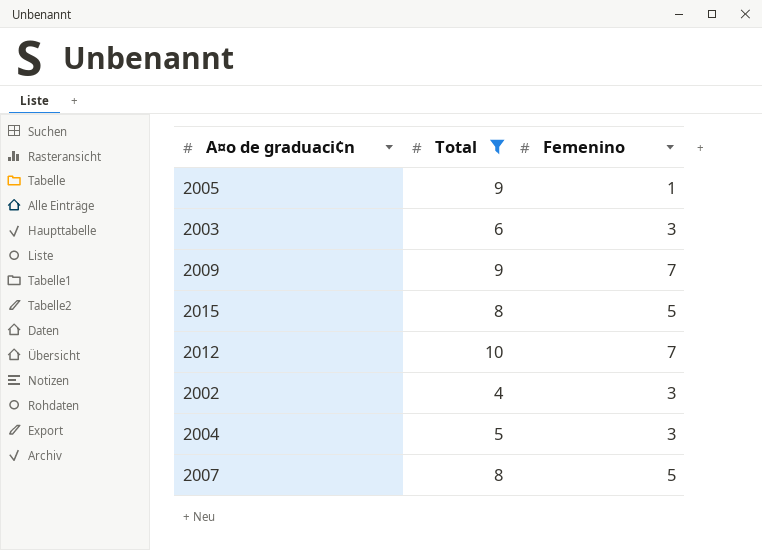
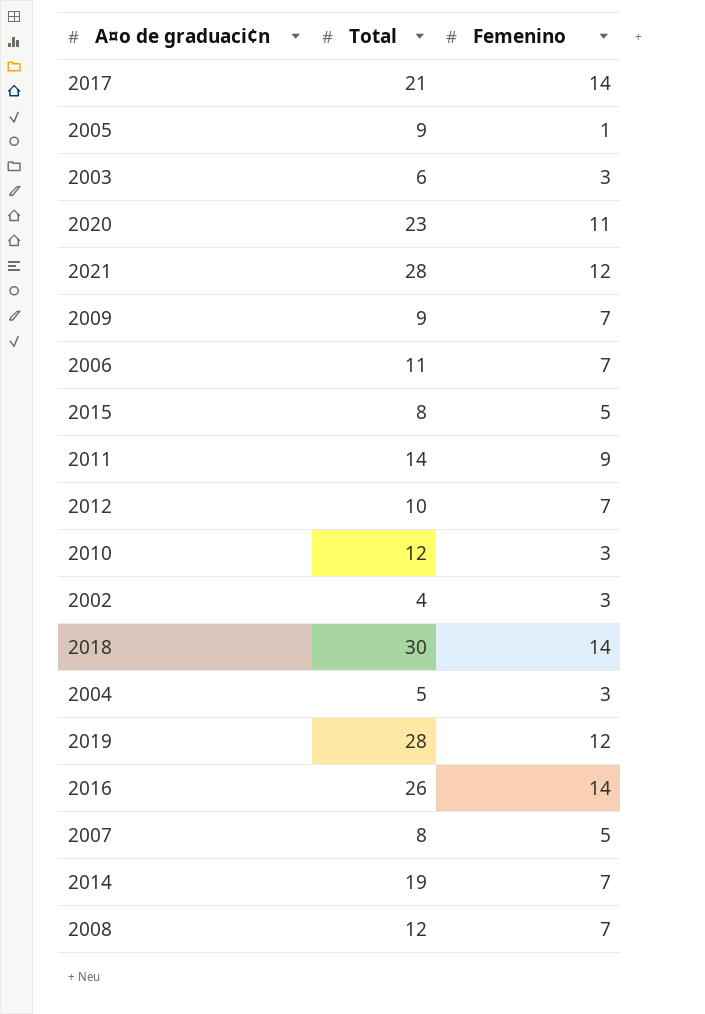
filter: Total <= 10 -> none

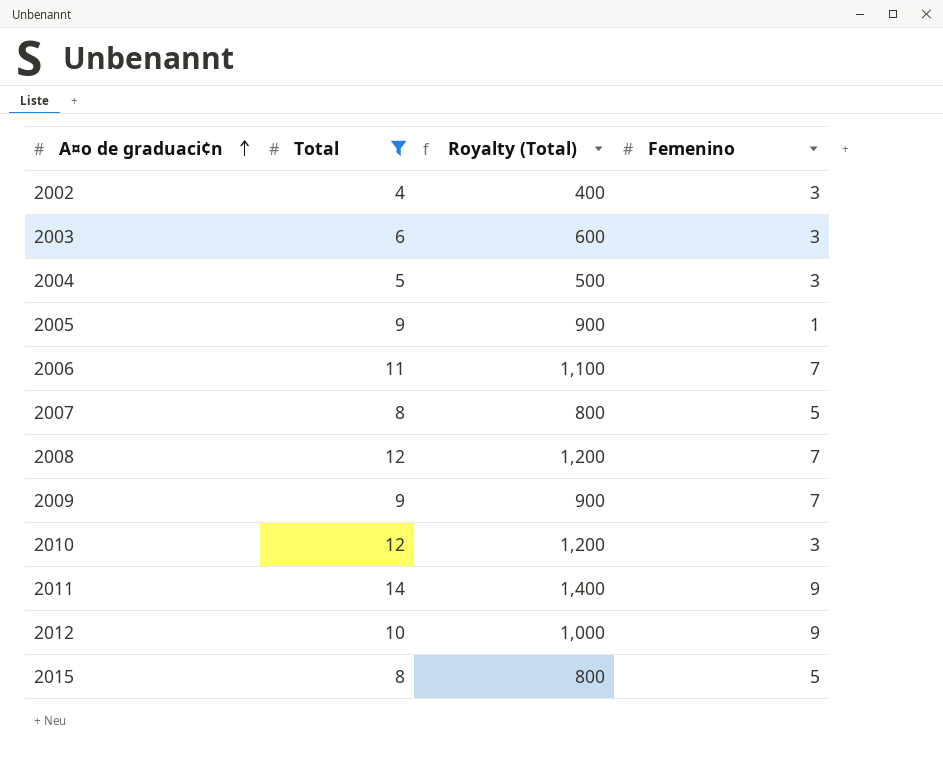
filter: none -> Total <= 14
row order: none -> A¤o de graduaci¢n ascending
column Royalty (Total) | formula: none -> [Total] * 100
2012 | Femenino: 7 -> 9

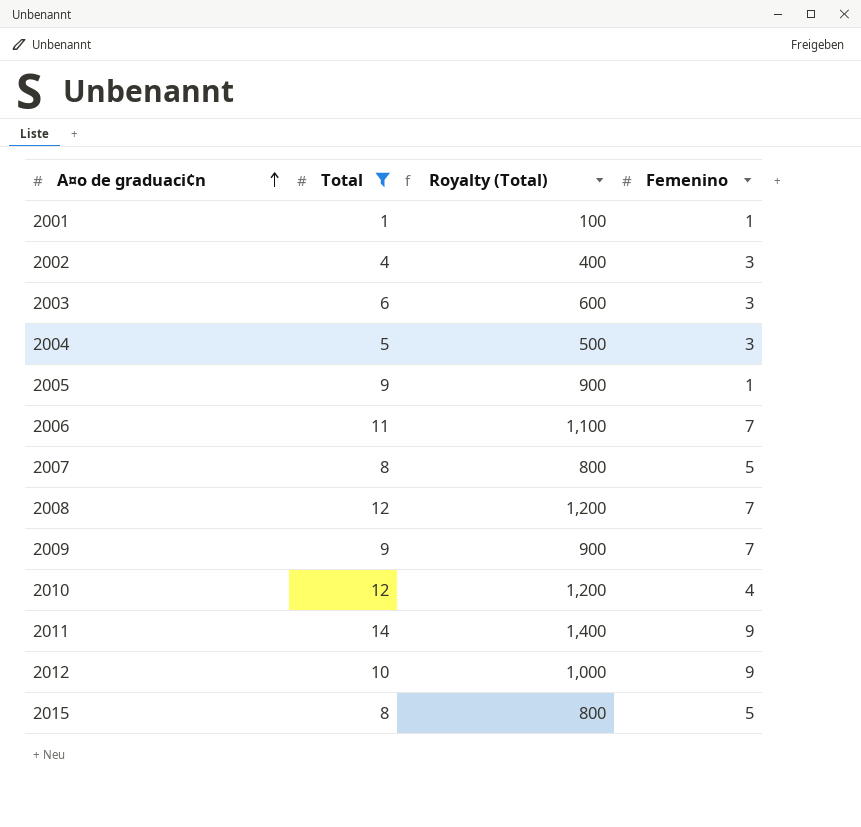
row 2001: none -> 1 | 100 | 1
2010 | Femenino: 3 -> 4

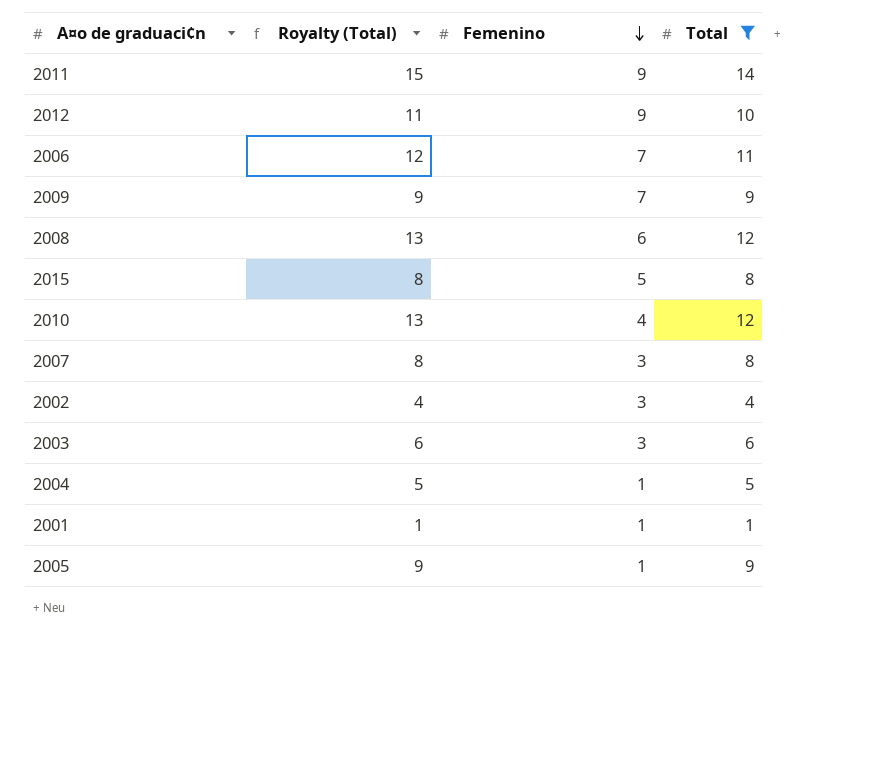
row order: A¤o de graduaci¢n ascending -> Femenino descending
column Royalty (Total) | formula: [Total] * 100 -> [Total] * 1.05
column Total | position: 2 -> 4
2008 | Femenino: 7 -> 6
2007 | Femenino: 5 -> 3
2004 | Femenino: 3 -> 1

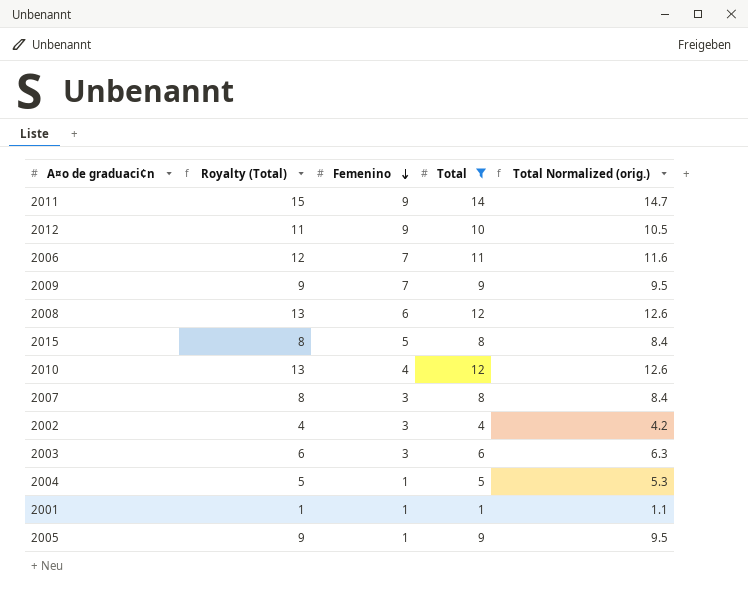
column Total Normalized (orig.) | formula: none -> [Total] * 1.05

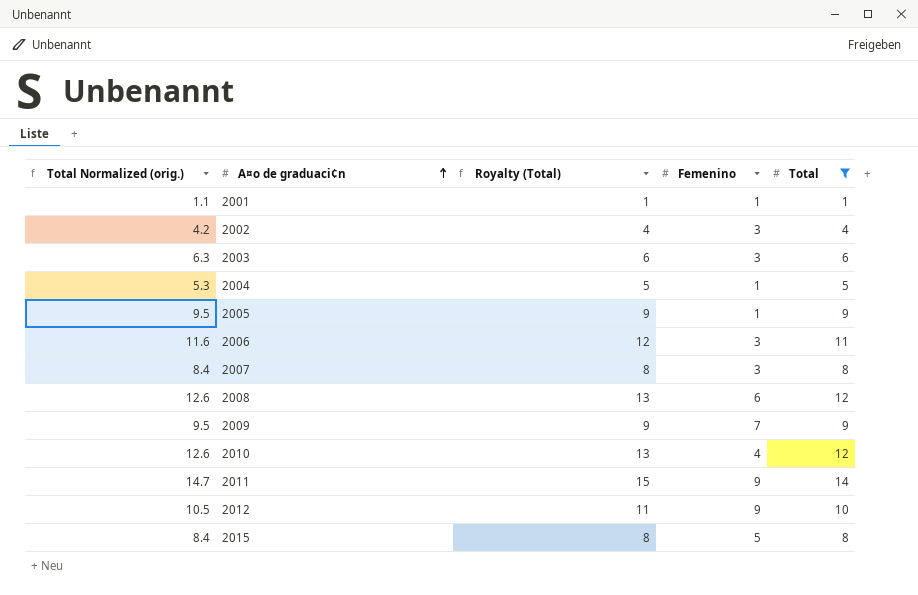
row order: Femenino descending -> A¤o de graduaci¢n ascending
column Total Normalized (orig.) | position: 5 -> 1
2006 | Femenino: 7 -> 3

